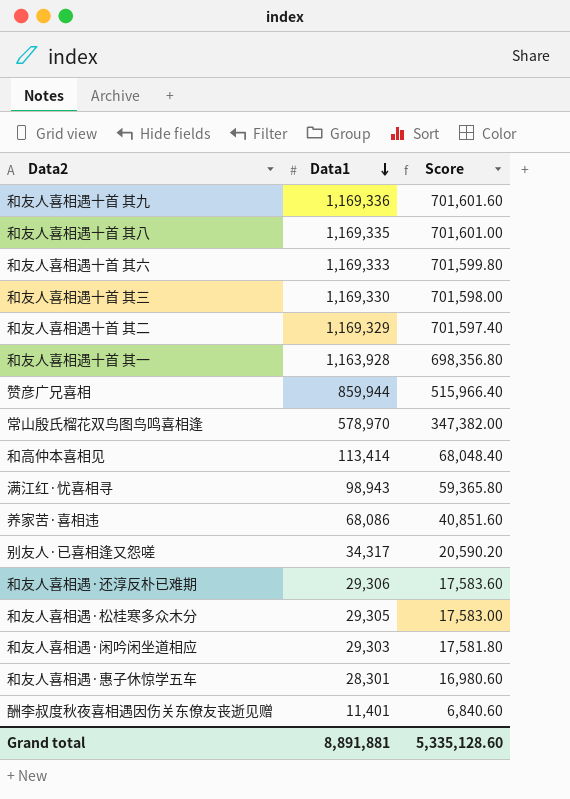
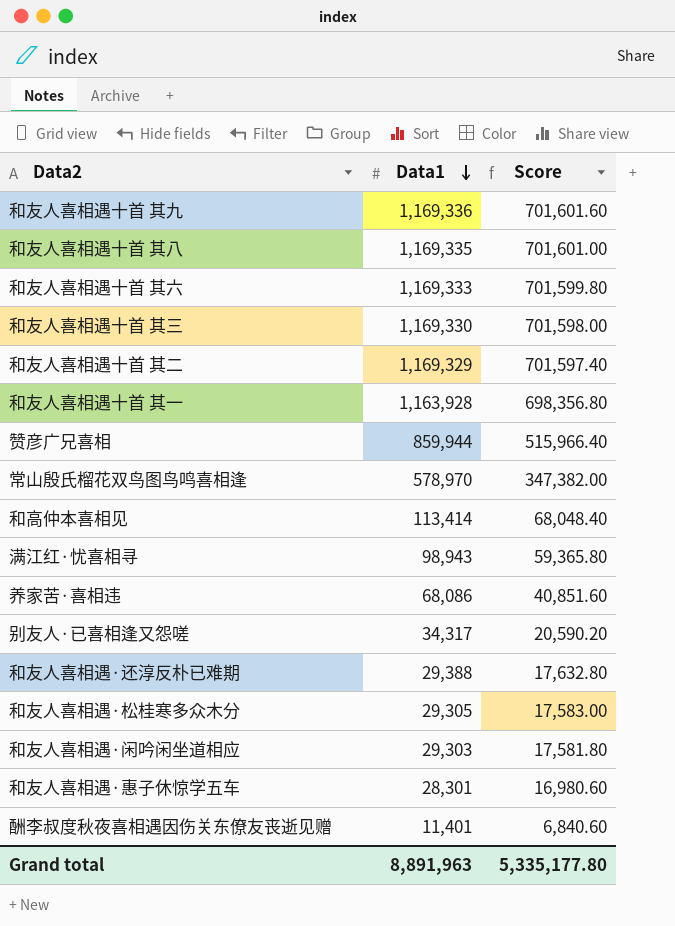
和友人喜相遇·还淳反朴已难期 | Data1: 29,306 -> 29,388
和友人喜相遇·还淳反朴已难期 | Score: 17,583.60 -> 17,632.80
Grand total | Data1: 8,891,881 -> 8,891,963
Grand total | Score: 5,335,128.60 -> 5,335,177.80

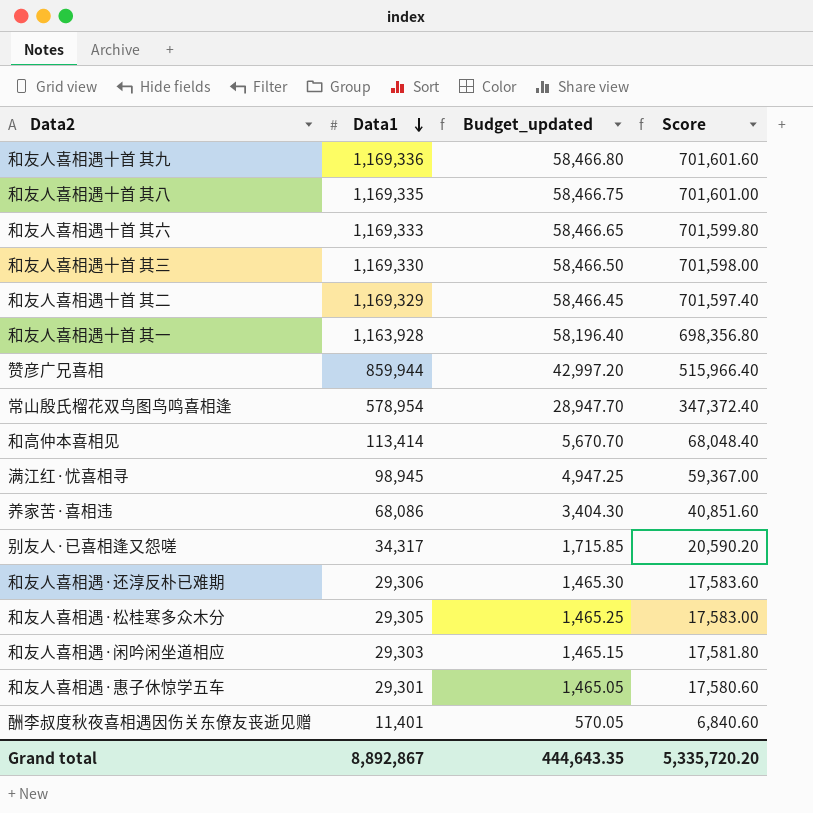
column Budget_updated | formula: none -> [Data1] * 0.05
常山殷氏榴花双鸟图鸟鸣喜相逢 | Data1: 578,970 -> 578,954
常山殷氏榴花双鸟图鸟鸣喜相逢 | Score: 347,382.00 -> 347,372.40
满江红·忧喜相寻 | Data1: 98,943 -> 98,945
满江红·忧喜相寻 | Score: 59,365.80 -> 59,367.00
和友人喜相遇·还淳反朴已难期 | Data1: 29,388 -> 29,306
和友人喜相遇·还淳反朴已难期 | Score: 17,632.80 -> 17,583.60
和友人喜相遇·惠子休惊学五车 | Data1: 28,301 -> 29,301
和友人喜相遇·惠子休惊学五车 | Score: 16,980.60 -> 17,580.60
Grand total | Data1: 8,891,963 -> 8,892,867
Grand total | Score: 5,335,177.80 -> 5,335,720.20

